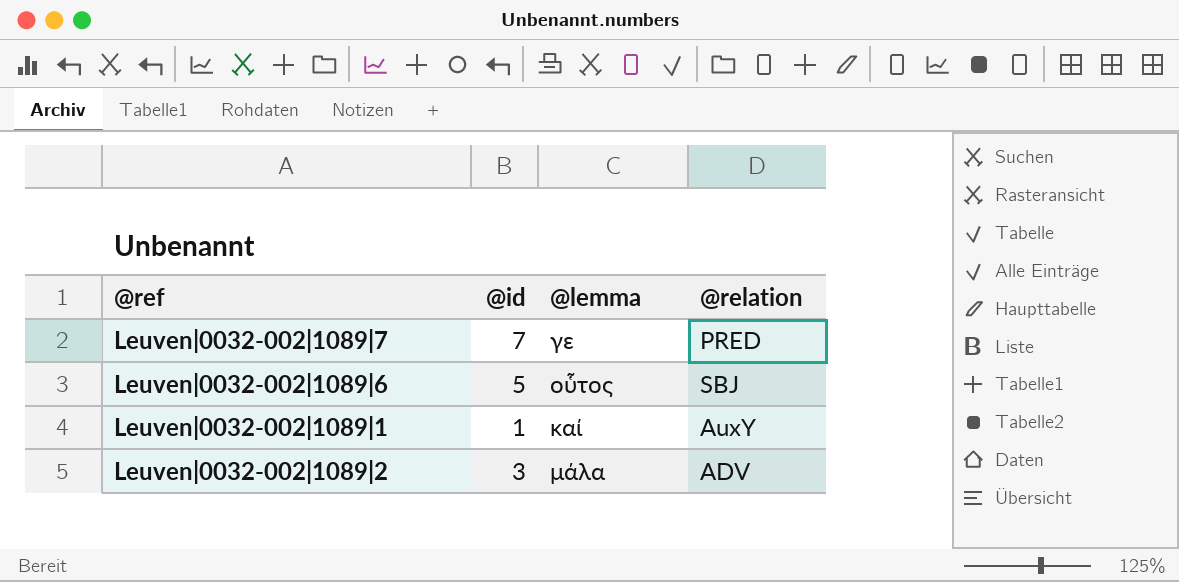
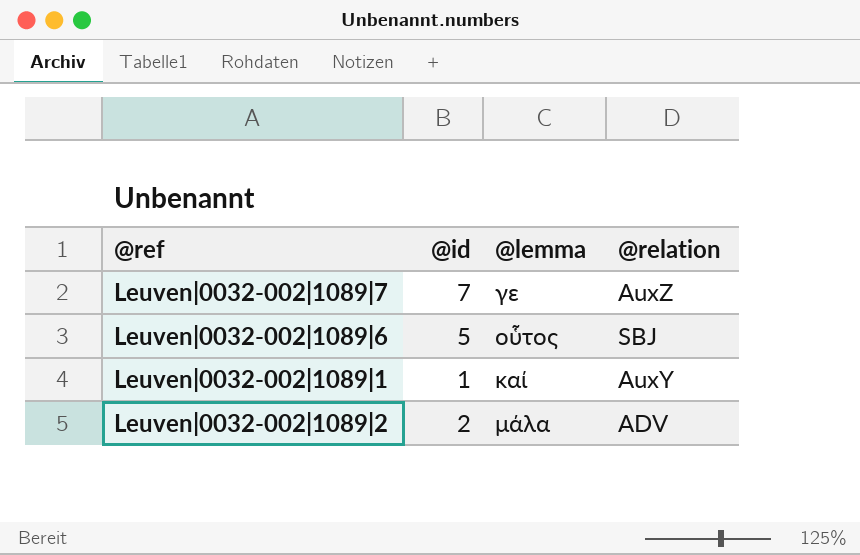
Leuven|0032-002|1089|7 | @relation: PRED -> AuxZ
Leuven|0032-002|1089|2 | @id: 3 -> 2

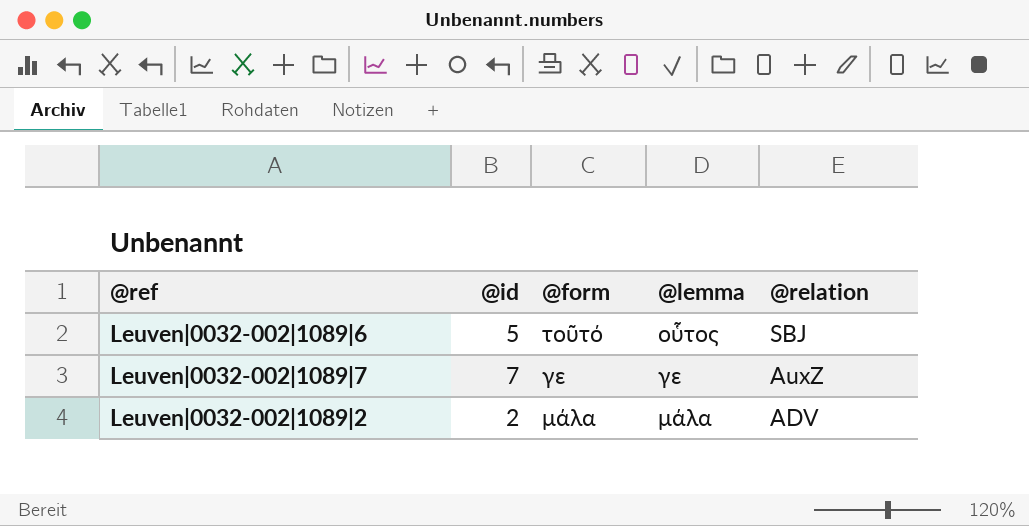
row order: none -> @relation descending
column @form | position: none -> 3
row Leuven|0032-002|1089|1: 1 | καί | AuxY -> none

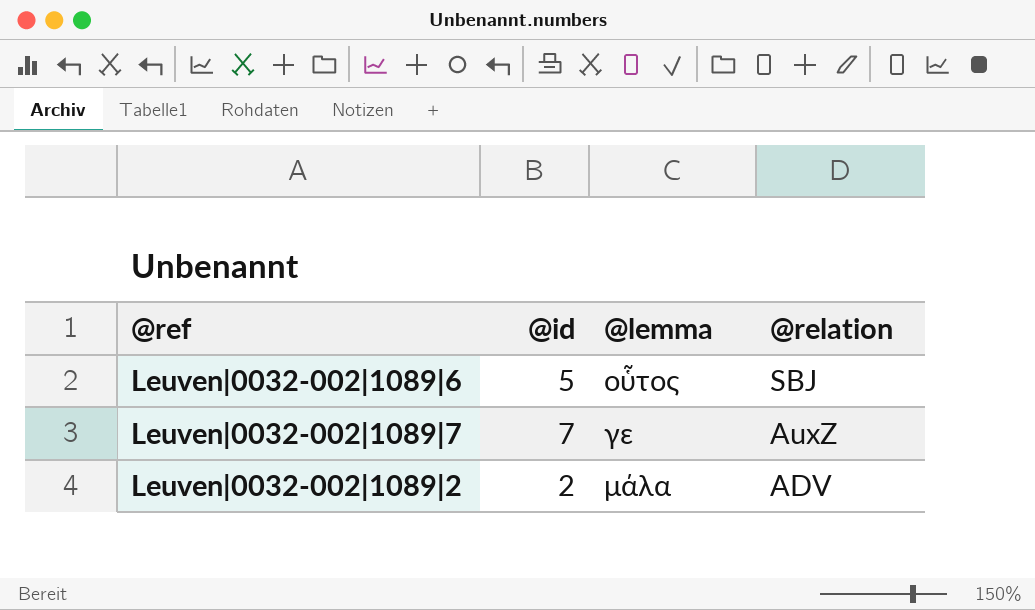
column @form | position: 3 -> none

